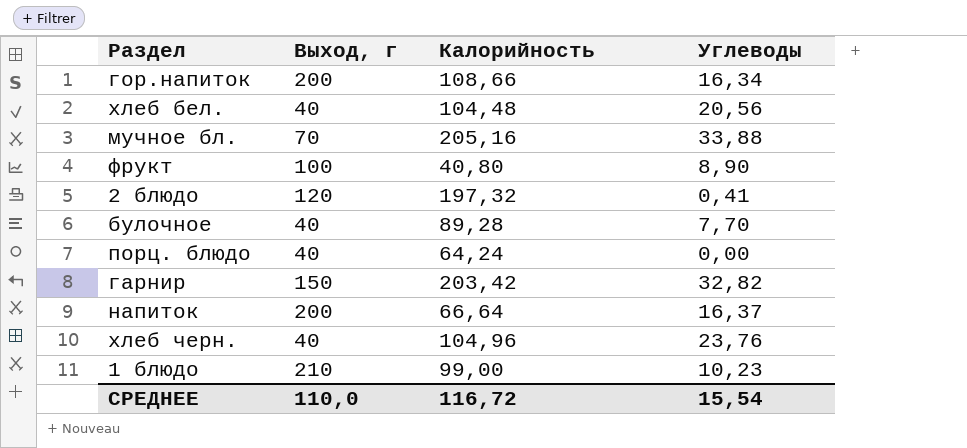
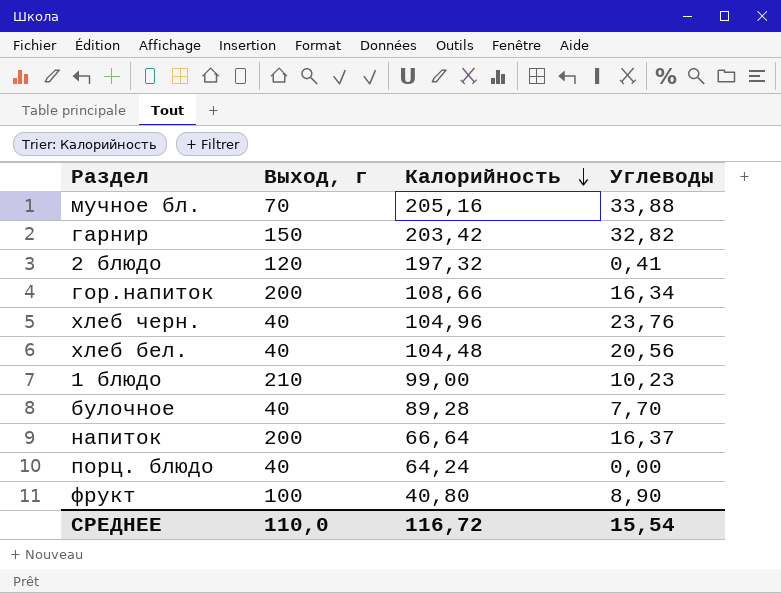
row order: none -> Калорийность descending

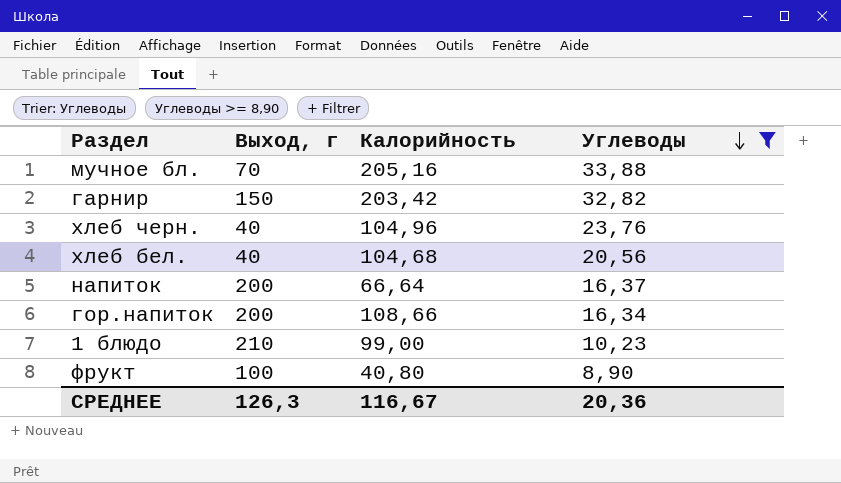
filter: none -> Углеводы >= 8,90
row order: Калорийность descending -> Углеводы descending
хлеб бел. | Калорийность: 104,48 -> 104,68
СРЕДНЕЕ | Выход, г: 110,0 -> 126,3
СРЕДНЕЕ | Калорийность: 116,72 -> 116,67
СРЕДНЕЕ | Углеводы: 15,54 -> 20,36

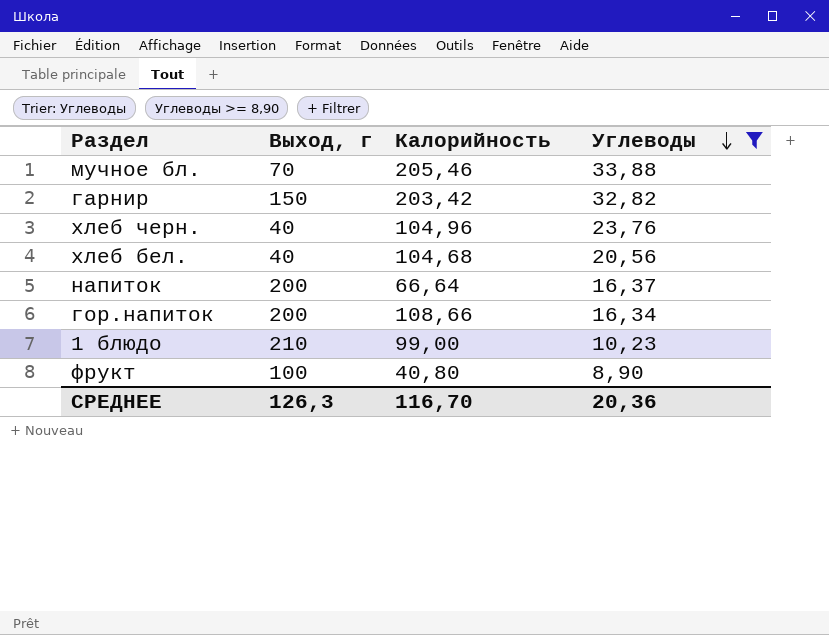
мучное бл. | Калорийность: 205,16 -> 205,46
СРЕДНЕЕ | Калорийность: 116,67 -> 116,70

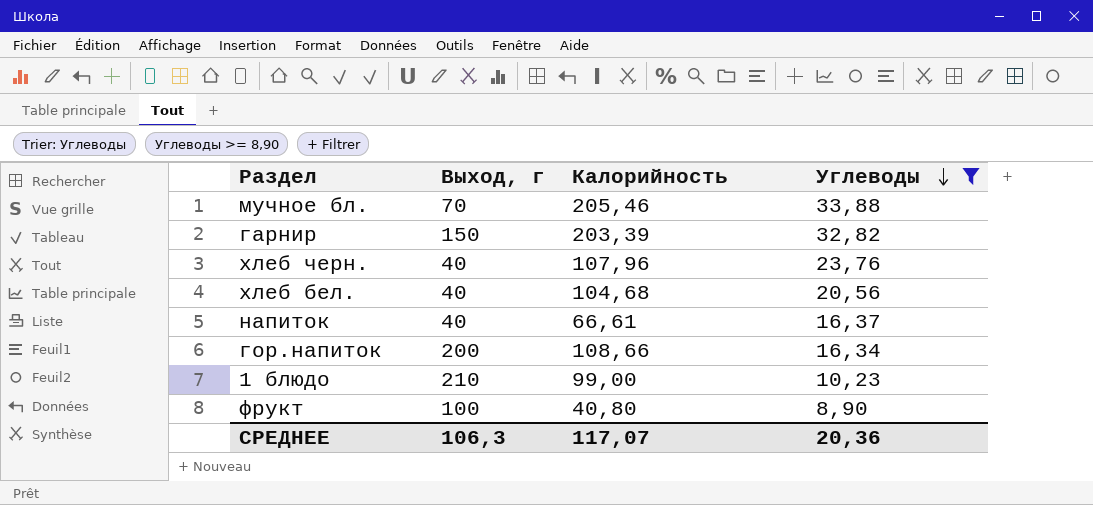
гарнир | Калорийность: 203,42 -> 203,39
хлеб черн. | Калорийность: 104,96 -> 107,96
напиток | Выход, г: 200 -> 40
напиток | Калорийность: 66,64 -> 66,61
СРЕДНЕЕ | Выход, г: 126,3 -> 106,3
СРЕДНЕЕ | Калорийность: 116,70 -> 117,07

